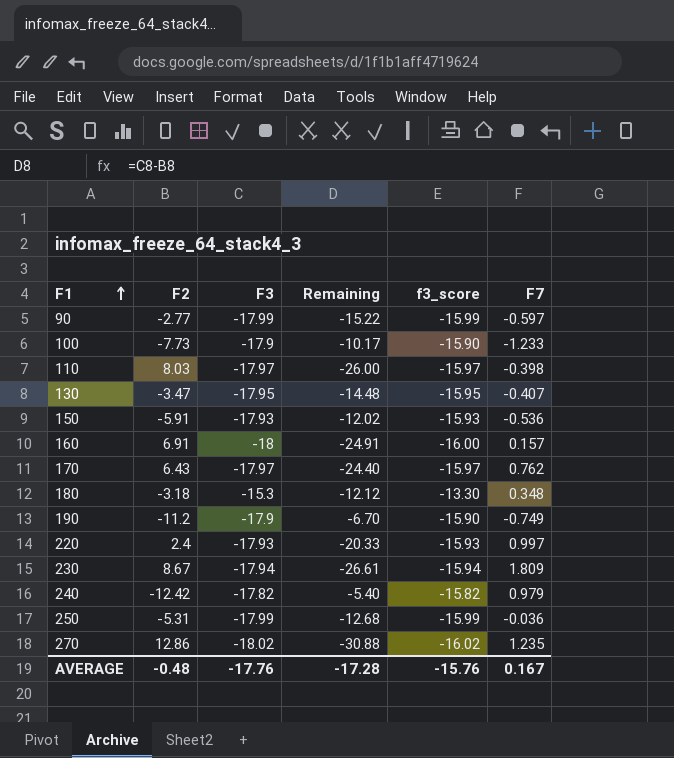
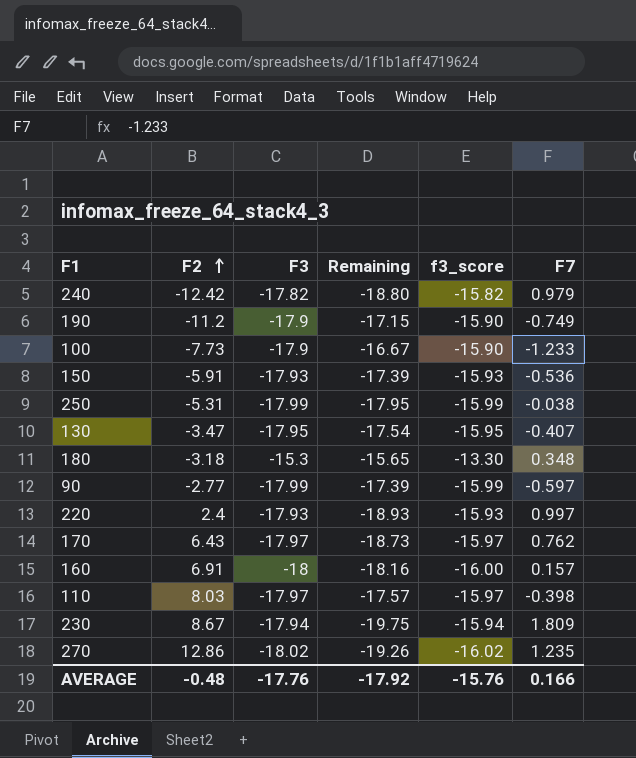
row order: F1 ascending -> F2 ascending
column Remaining | formula: [F3] - [F2] -> [F3] - [F7]
250 | F7: -0.036 -> -0.038
AVERAGE | Remaining: -17.28 -> -17.92
AVERAGE | F7: 0.167 -> 0.166

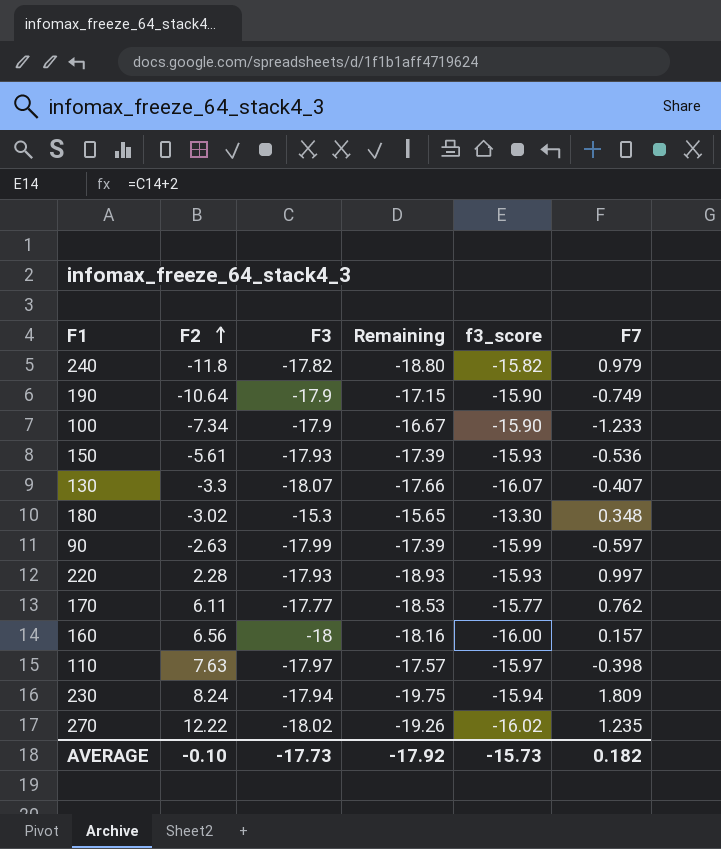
row 250: -5.31 | -17.99 | -17.95 | -15.99 | -0.038 -> none
240 | F2: -12.42 -> -11.8
190 | F2: -11.2 -> -10.64
100 | F2: -7.73 -> -7.34
150 | F2: -5.91 -> -5.61
130 | F2: -3.47 -> -3.3
130 | F3: -17.95 -> -18.07
130 | Remaining: -17.54 -> -17.66
130 | f3_score: -15.95 -> -16.07
180 | F2: -3.18 -> -3.02
90 | F2: -2.77 -> -2.63
220 | F2: 2.4 -> 2.28
170 | F2: 6.43 -> 6.11
170 | F3: -17.97 -> -17.77
170 | Remaining: -18.73 -> -18.53
170 | f3_score: -15.97 -> -15.77
160 | F2: 6.91 -> 6.56
110 | F2: 8.03 -> 7.63
230 | F2: 8.67 -> 8.24
270 | F2: 12.86 -> 12.22
AVERAGE | F2: -0.48 -> -0.10
AVERAGE | F3: -17.76 -> -17.73
AVERAGE | f3_score: -15.76 -> -15.73
AVERAGE | F7: 0.166 -> 0.182

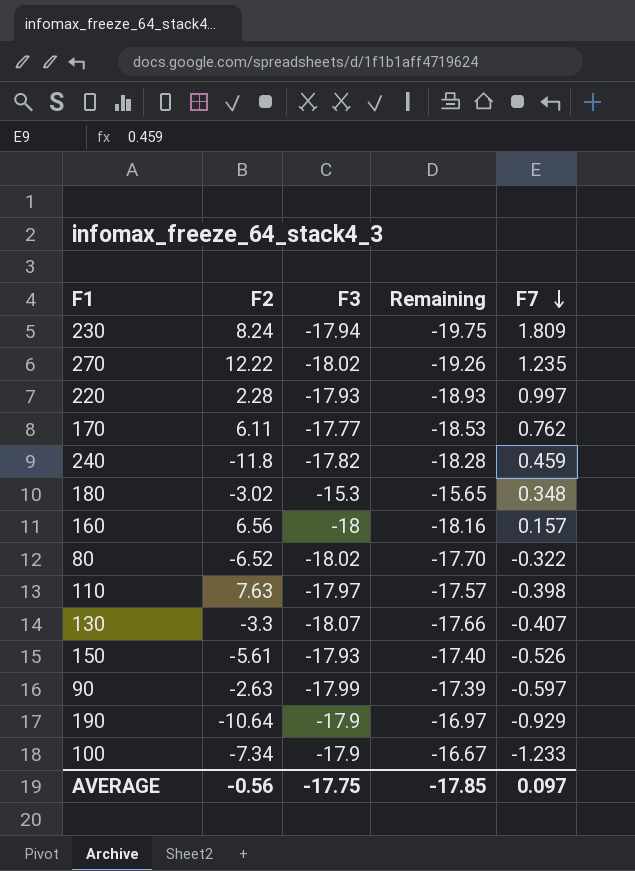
row order: F2 ascending -> F7 descending
column f3_score | formula: [F3] + 2 -> none
240 | Remaining: -18.80 -> -18.28
240 | F7: 0.979 -> 0.459
row 80: none -> -6.52 | -18.02 | -17.70 | -0.322
150 | Remaining: -17.39 -> -17.40
150 | F7: -0.536 -> -0.526
190 | Remaining: -17.15 -> -16.97
190 | F7: -0.749 -> -0.929
AVERAGE | F2: -0.10 -> -0.56
AVERAGE | F3: -17.73 -> -17.75
AVERAGE | Remaining: -17.92 -> -17.85
AVERAGE | F7: 0.182 -> 0.097

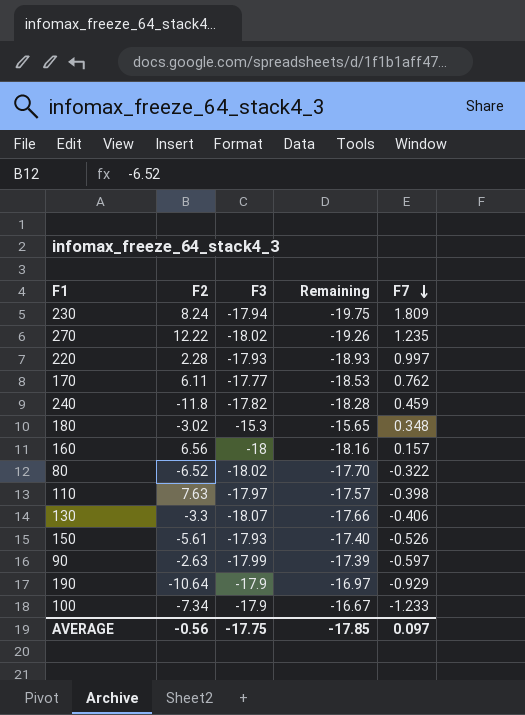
130 | F7: -0.407 -> -0.406

